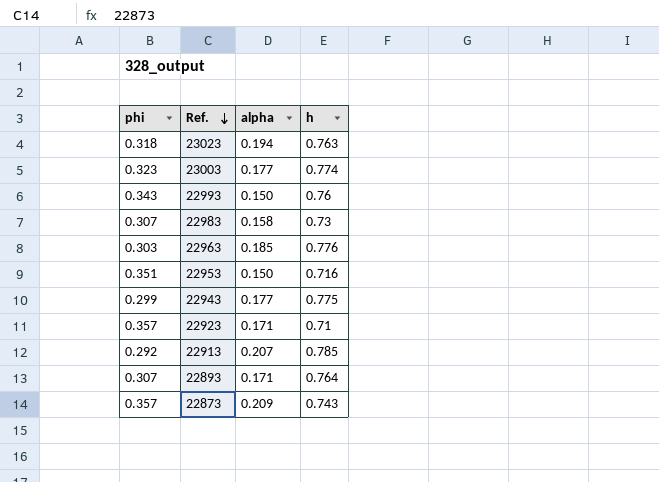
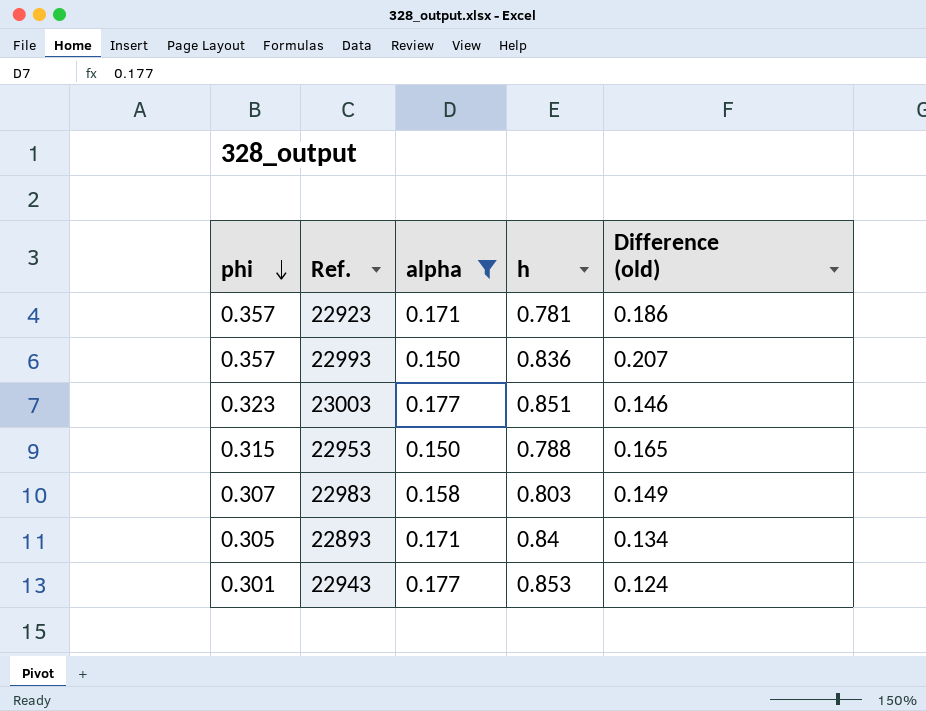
filter: none -> alpha <= 0.177
row order: Ref. descending -> phi descending
column Difference (old) | formula: none -> [phi] - [alpha]
22923 | h: 0.71 -> 0.781
22993 | phi: 0.343 -> 0.357
22993 | h: 0.76 -> 0.836
23003 | h: 0.774 -> 0.851
22953 | phi: 0.351 -> 0.315
22953 | h: 0.716 -> 0.788
22983 | h: 0.73 -> 0.803
22893 | phi: 0.307 -> 0.305
22893 | h: 0.764 -> 0.84
22943 | phi: 0.299 -> 0.301
22943 | h: 0.775 -> 0.853

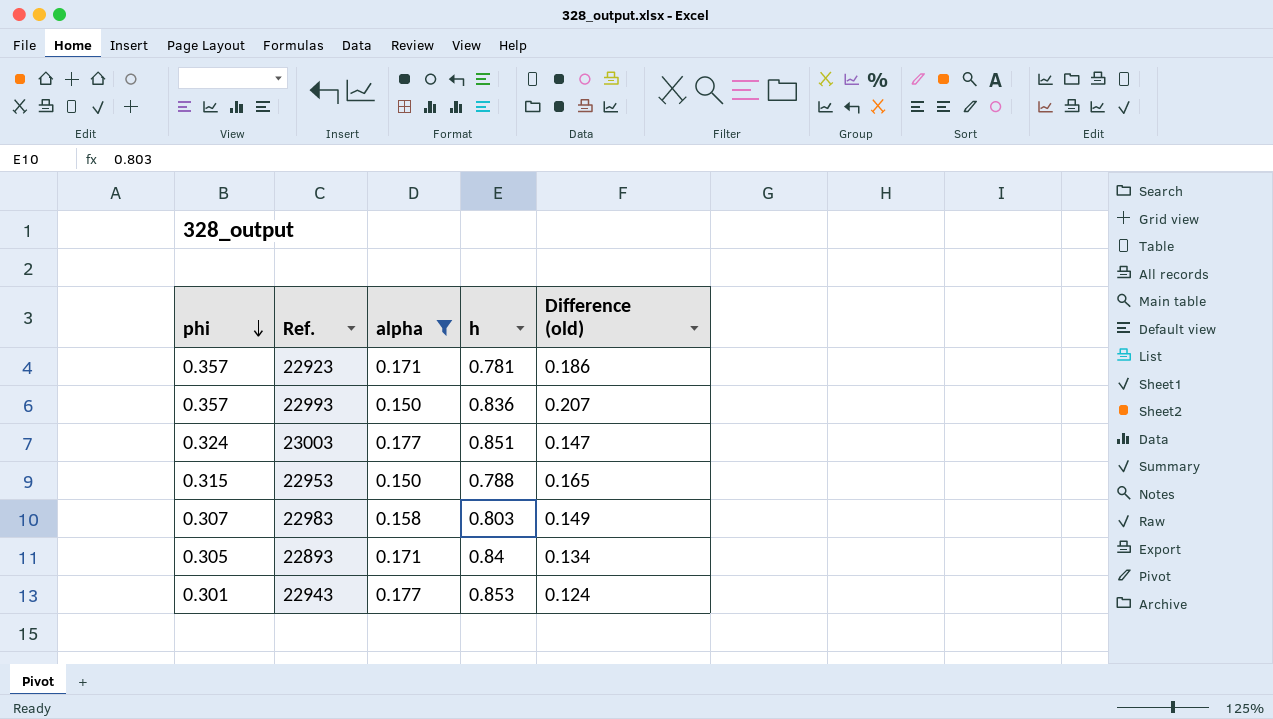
23003 | phi: 0.323 -> 0.324
23003 | Difference (old): 0.146 -> 0.147

